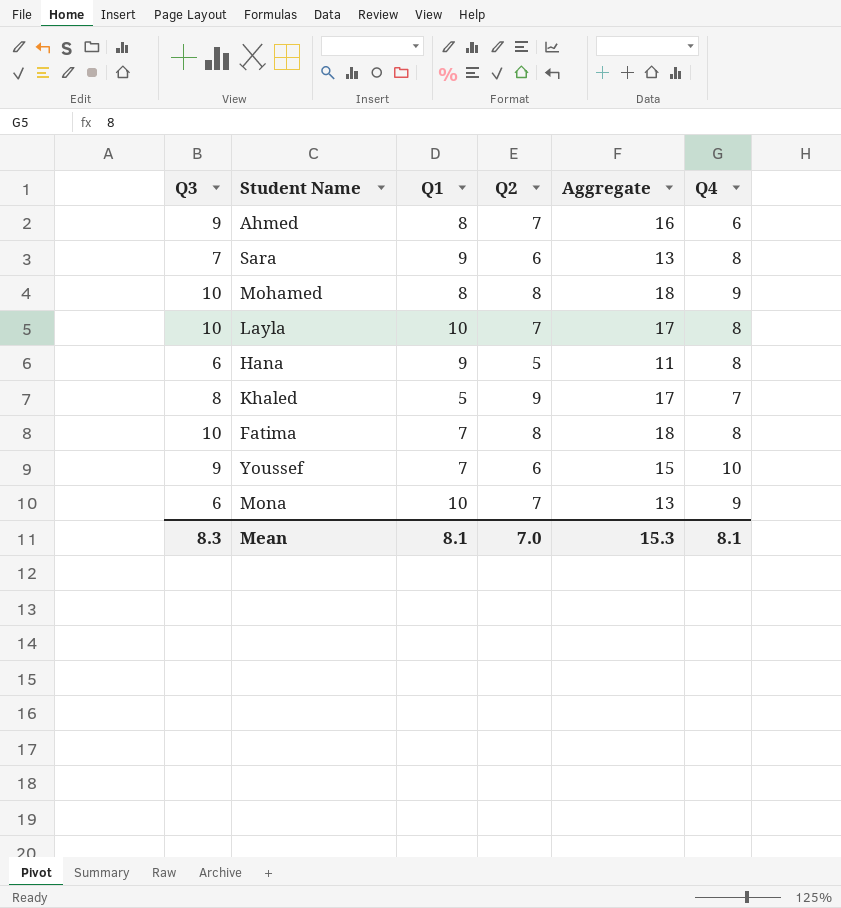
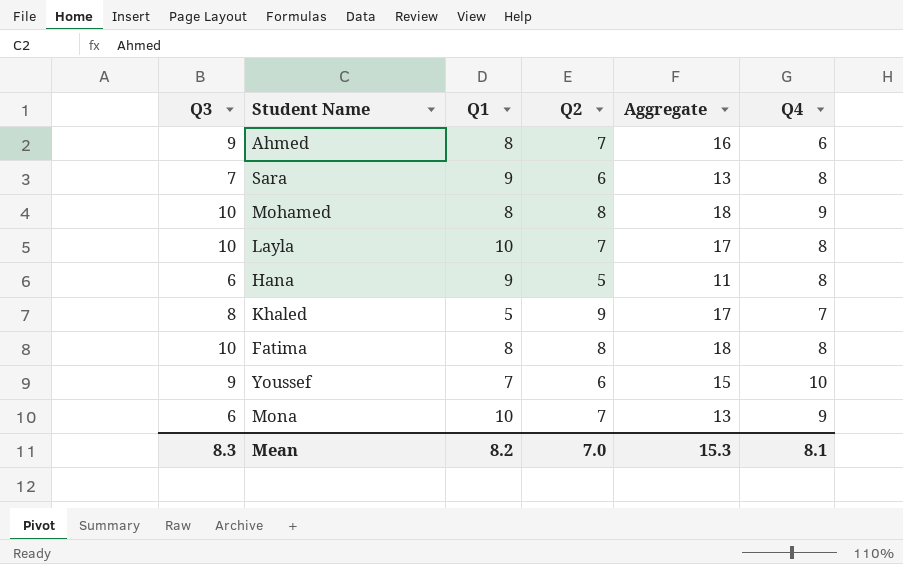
Fatima | Q1: 7 -> 8
Mean | Q1: 8.1 -> 8.2

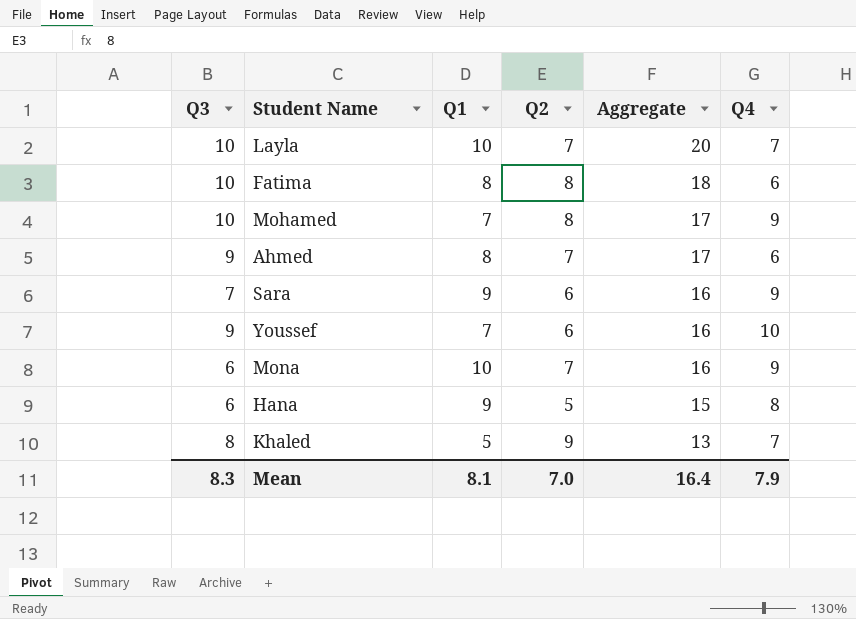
row order: none -> Aggregate descending
column Aggregate | formula: [Q3] + [Q2] -> [Q3] + [Q1]
Layla | Q4: 8 -> 7
Fatima | Q4: 8 -> 6
Mohamed | Q1: 8 -> 7
Sara | Q4: 8 -> 9
Mean | Q1: 8.2 -> 8.1
Mean | Aggregate: 15.3 -> 16.4
Mean | Q4: 8.1 -> 7.9

